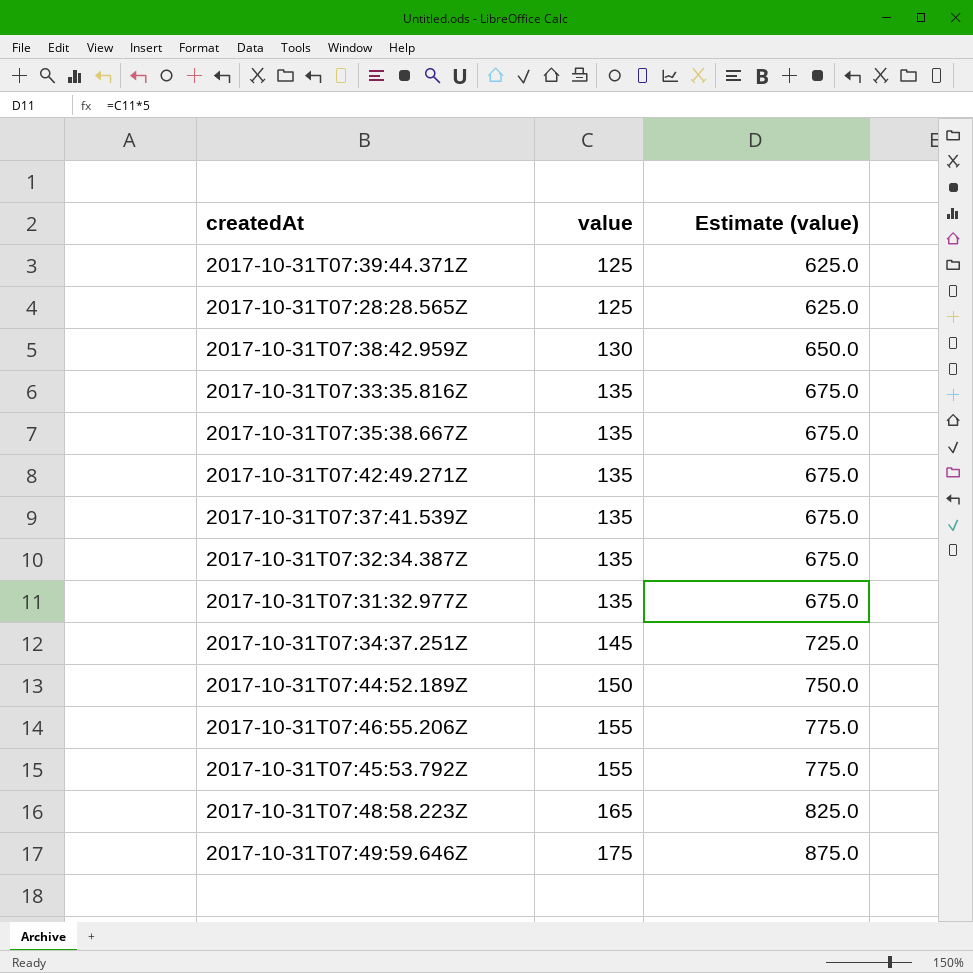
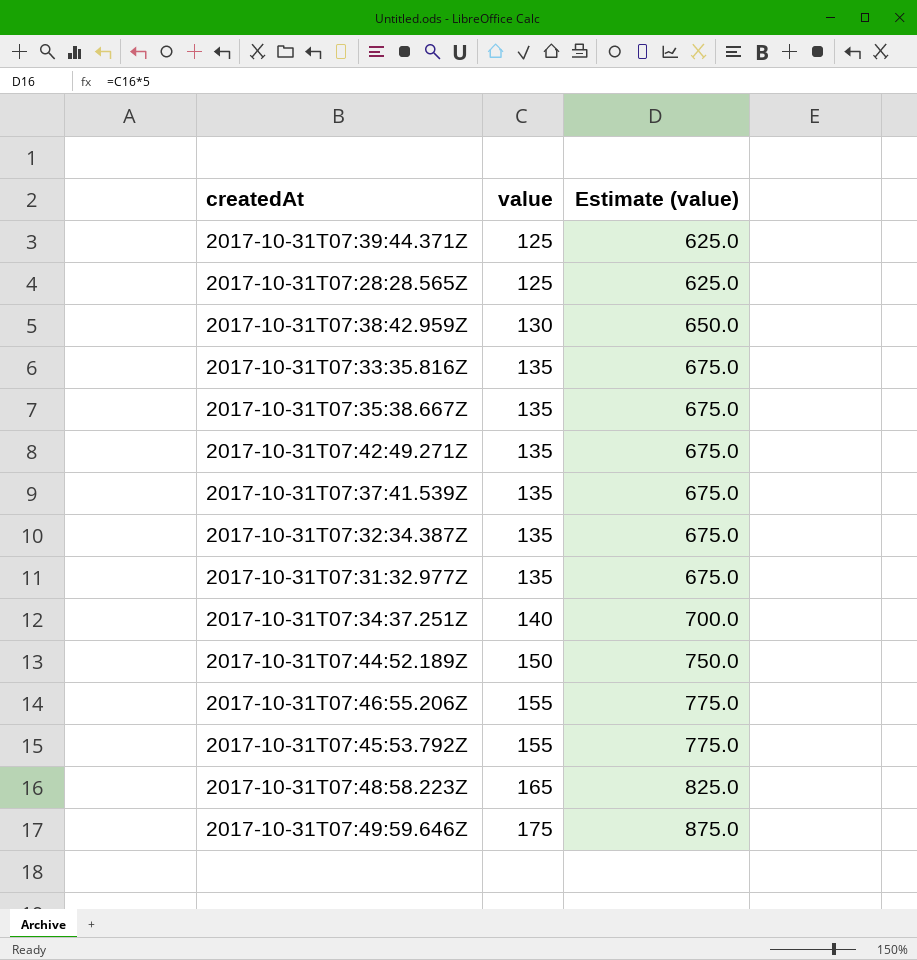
2017-10-31T07:34:37.251Z | value: 145 -> 140
2017-10-31T07:34:37.251Z | Estimate (value): 725.0 -> 700.0

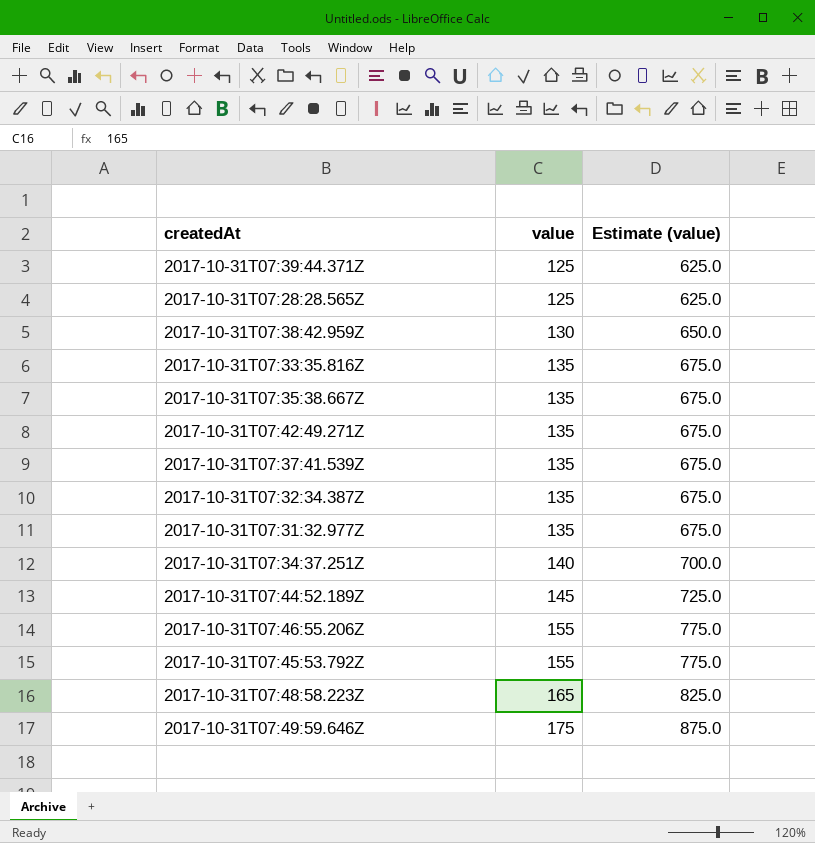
2017-10-31T07:44:52.189Z | value: 150 -> 145
2017-10-31T07:44:52.189Z | Estimate (value): 750.0 -> 725.0

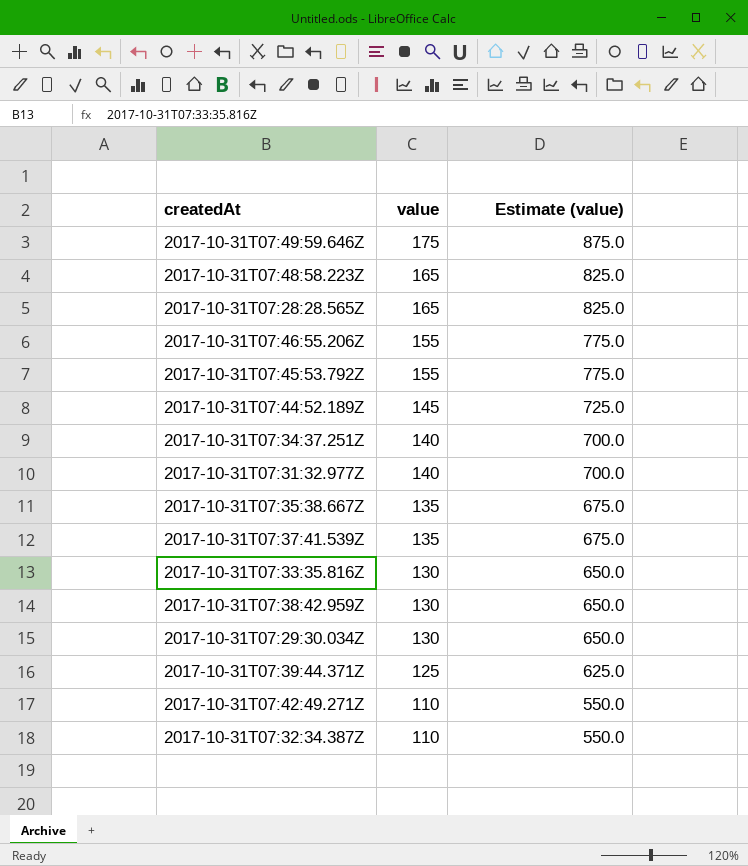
row order: value ascending -> value descending
2017-10-31T07:28:28.565Z | value: 125 -> 165
2017-10-31T07:28:28.565Z | Estimate (value): 625.0 -> 825.0
2017-10-31T07:31:32.977Z | value: 135 -> 140
2017-10-31T07:31:32.977Z | Estimate (value): 675.0 -> 700.0
2017-10-31T07:33:35.816Z | value: 135 -> 130
2017-10-31T07:33:35.816Z | Estimate (value): 675.0 -> 650.0
row 2017-10-31T07:29:30.034Z: none -> 130 | 650.0
2017-10-31T07:42:49.271Z | value: 135 -> 110
2017-10-31T07:42:49.271Z | Estimate (value): 675.0 -> 550.0
2017-10-31T07:32:34.387Z | value: 135 -> 110
2017-10-31T07:32:34.387Z | Estimate (value): 675.0 -> 550.0

